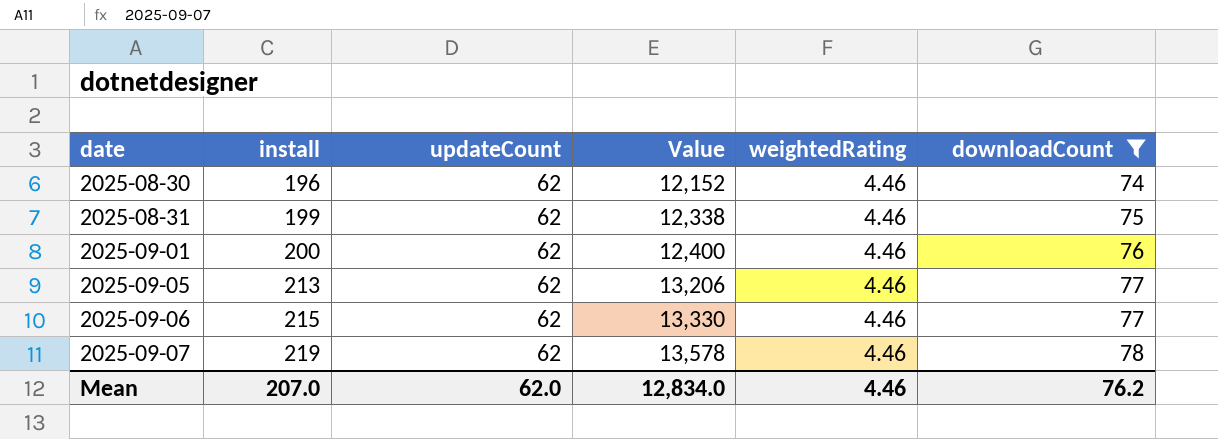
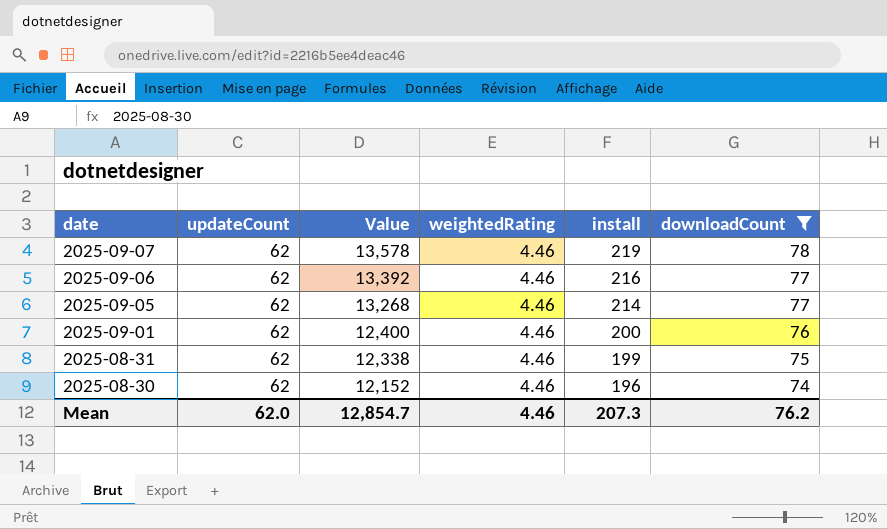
row order: date ascending -> date descending
column install | position: 2 -> 5
2025-09-06 | Value: 13,330 -> 13,392
2025-09-06 | install: 215 -> 216
2025-09-05 | Value: 13,206 -> 13,268
2025-09-05 | install: 213 -> 214
Mean | Value: 12,834.0 -> 12,854.7
Mean | install: 207.0 -> 207.3

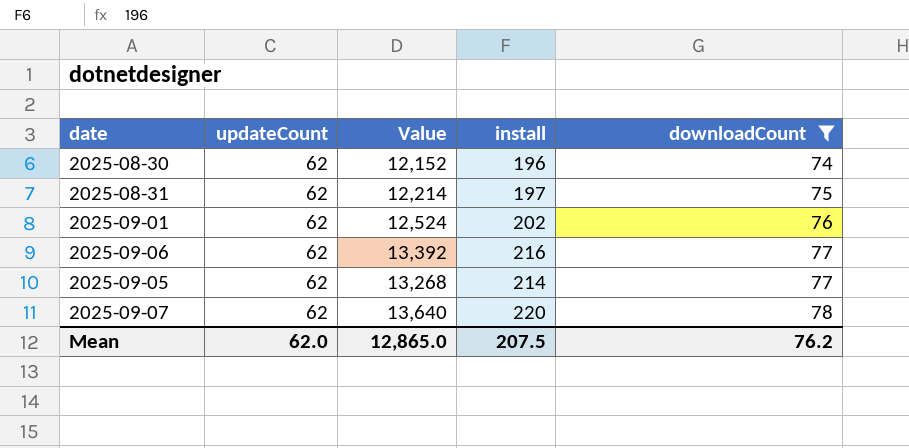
row order: date descending -> downloadCount ascending
column weightedRating | position: 4 -> none
2025-08-31 | Value: 12,338 -> 12,214
2025-08-31 | install: 199 -> 197
2025-09-01 | Value: 12,400 -> 12,524
2025-09-01 | install: 200 -> 202
2025-09-07 | Value: 13,578 -> 13,640
2025-09-07 | install: 219 -> 220
Mean | Value: 12,854.7 -> 12,865.0
Mean | install: 207.3 -> 207.5

